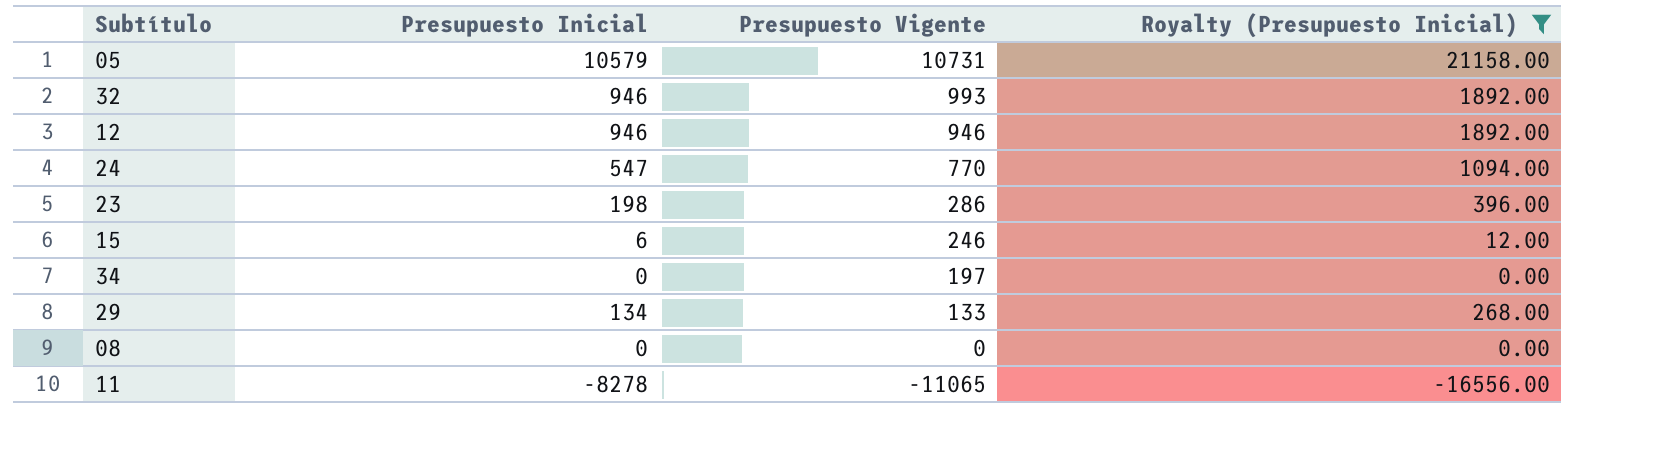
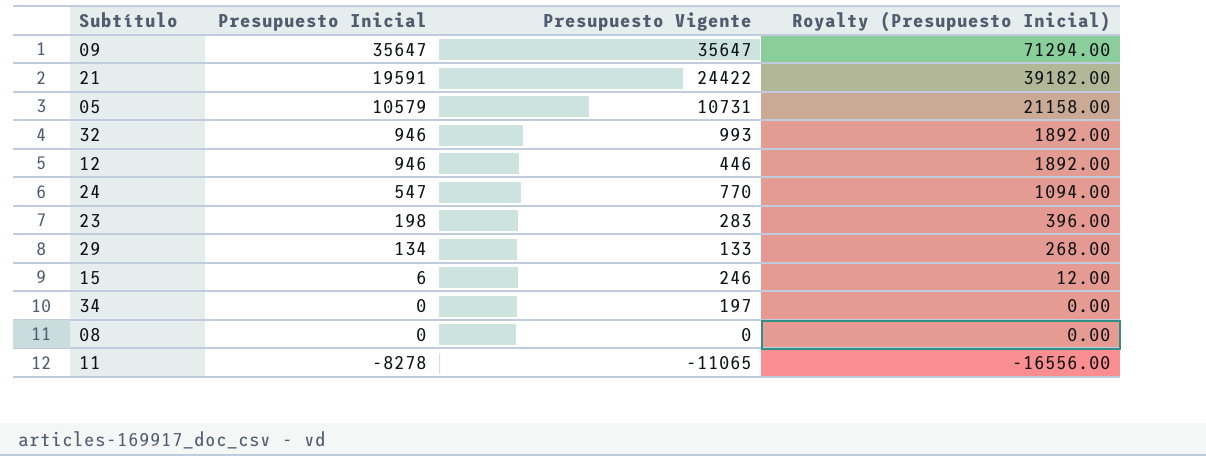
filter: Royalty (Presupuesto Inicial) <= 21158.00 -> none
row order: Presupuesto Vigente descending -> Presupuesto Inicial descending
12 | Presupuesto Vigente: 946 -> 446
23 | Presupuesto Vigente: 286 -> 283

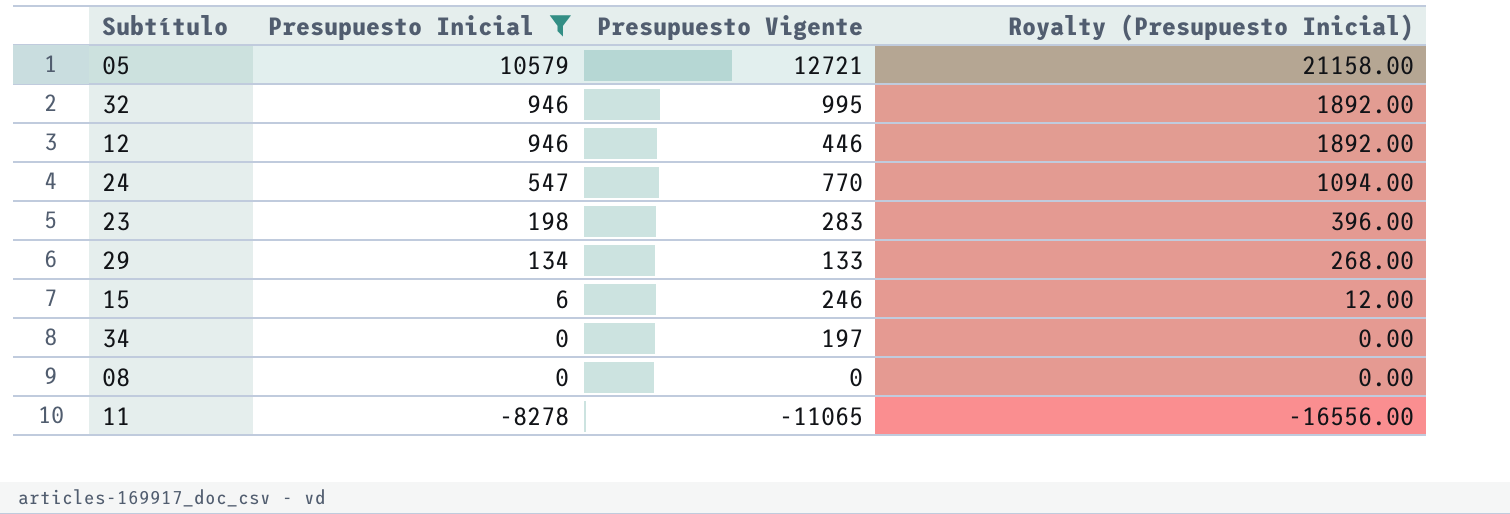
filter: none -> Presupuesto Inicial <= 10579
05 | Presupuesto Vigente: 10731 -> 12721
32 | Presupuesto Vigente: 993 -> 995

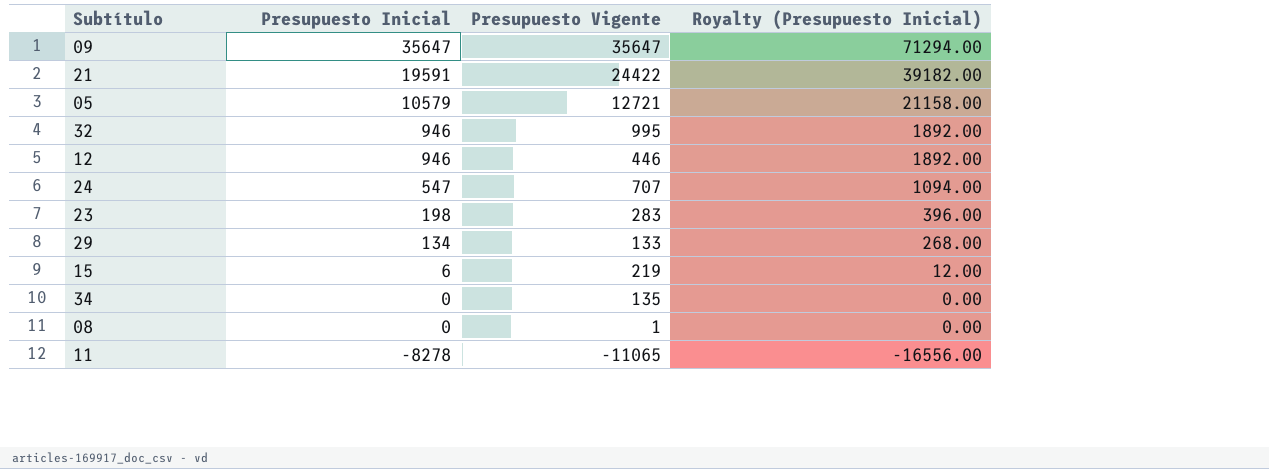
filter: Presupuesto Inicial <= 10579 -> none
24 | Presupuesto Vigente: 770 -> 707
15 | Presupuesto Vigente: 246 -> 219
34 | Presupuesto Vigente: 197 -> 135
08 | Presupuesto Vigente: 0 -> 1

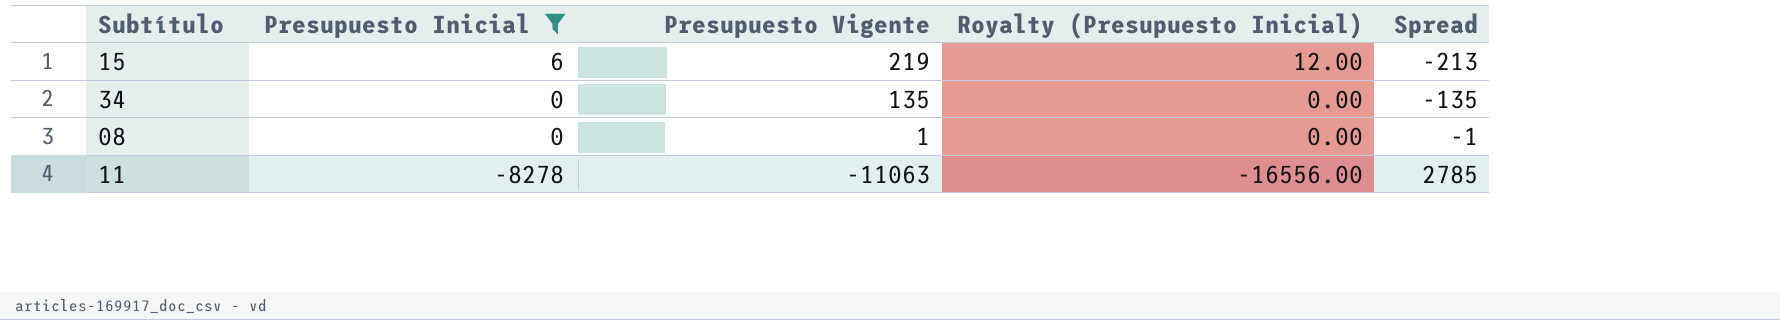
filter: none -> Presupuesto Inicial <= 6
column Spread | formula: none -> [Presupuesto Inicial] - [Presupuesto Vigente]
11 | Presupuesto Vigente: -11065 -> -11063

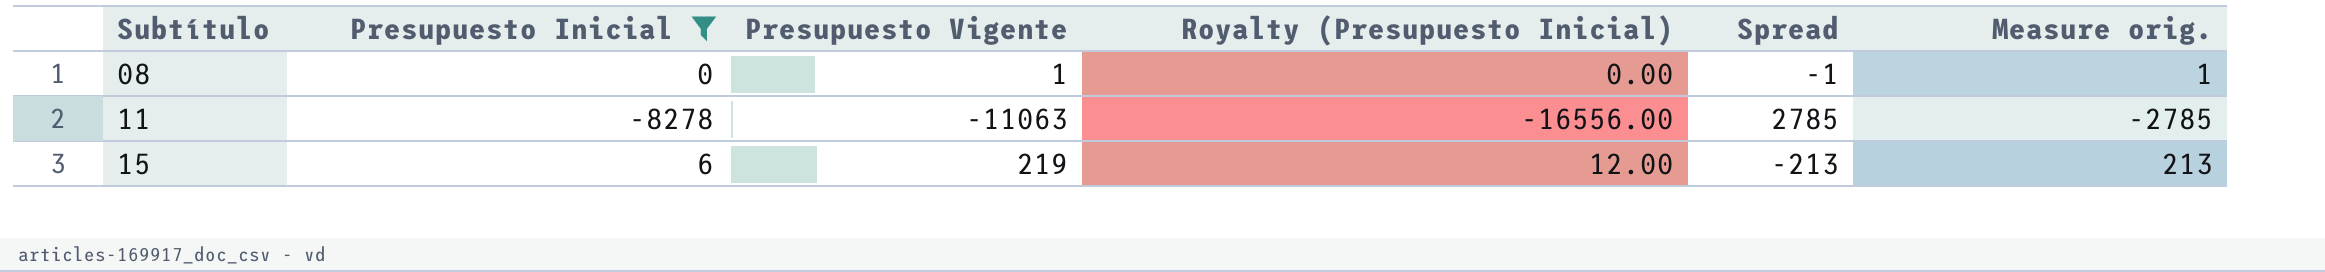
row order: Presupuesto Inicial descending -> Subtítulo ascending
column Measure orig. | formula: none -> [Presupuesto Vigente] - [Presupuesto Inicial]
row 34: 0 | 135 | 0.00 | -135 -> none

